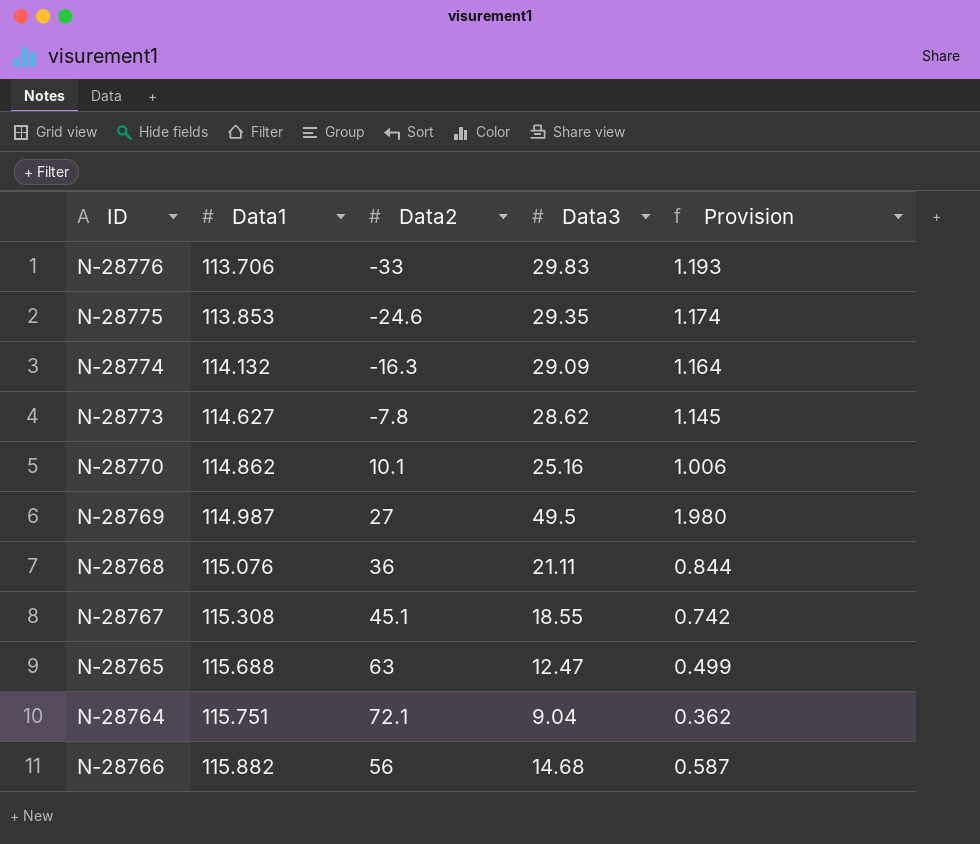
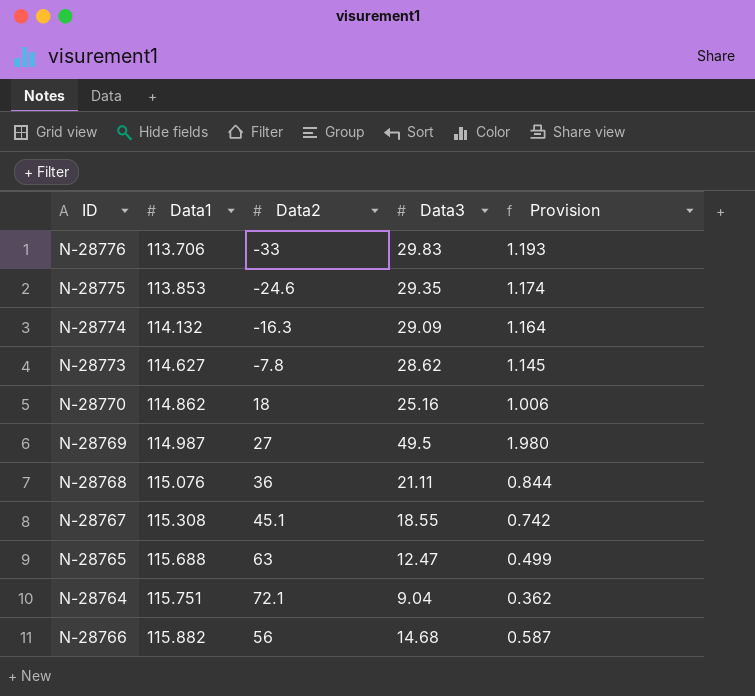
N-28770 | Data2: 10.1 -> 18

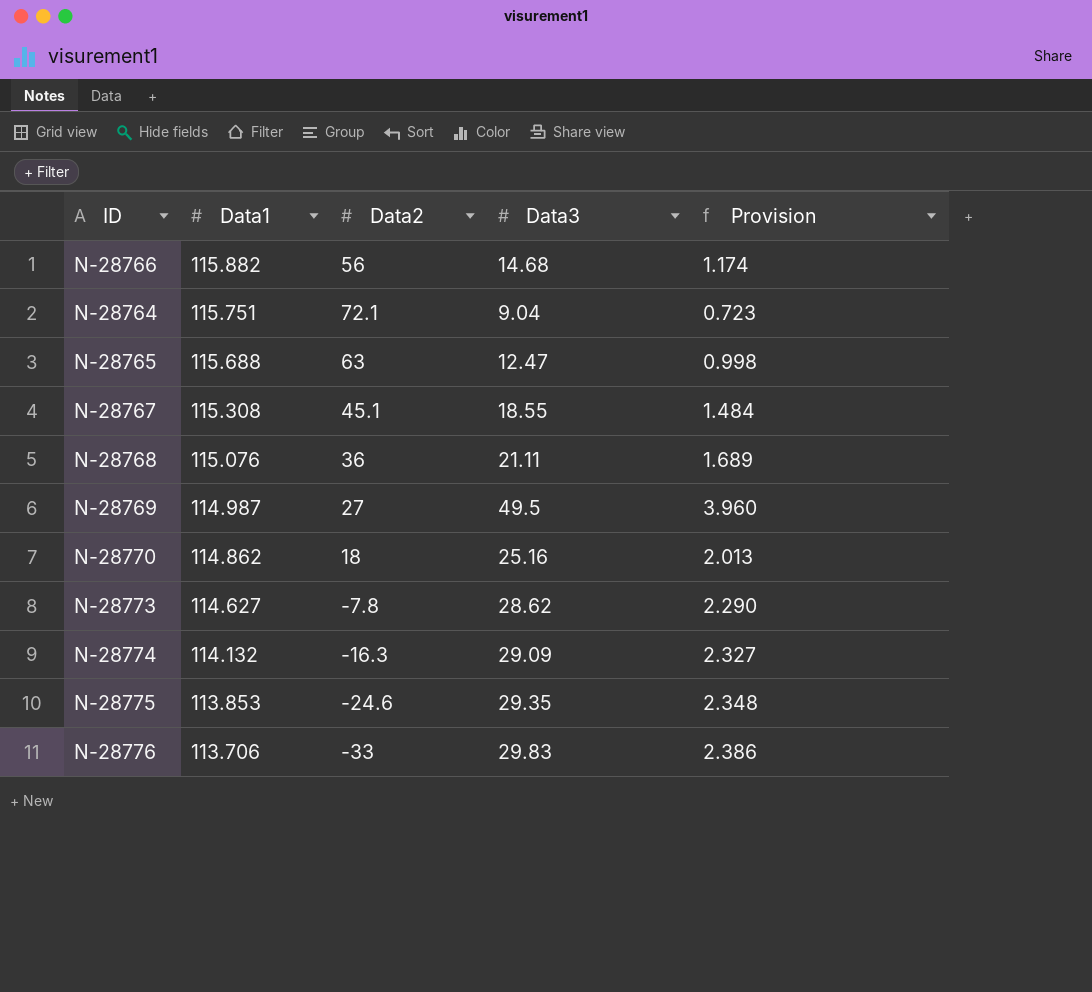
row order: Data1 ascending -> Data1 descending
column Provision | formula: [Data3] * 0.04 -> [Data3] * 0.08

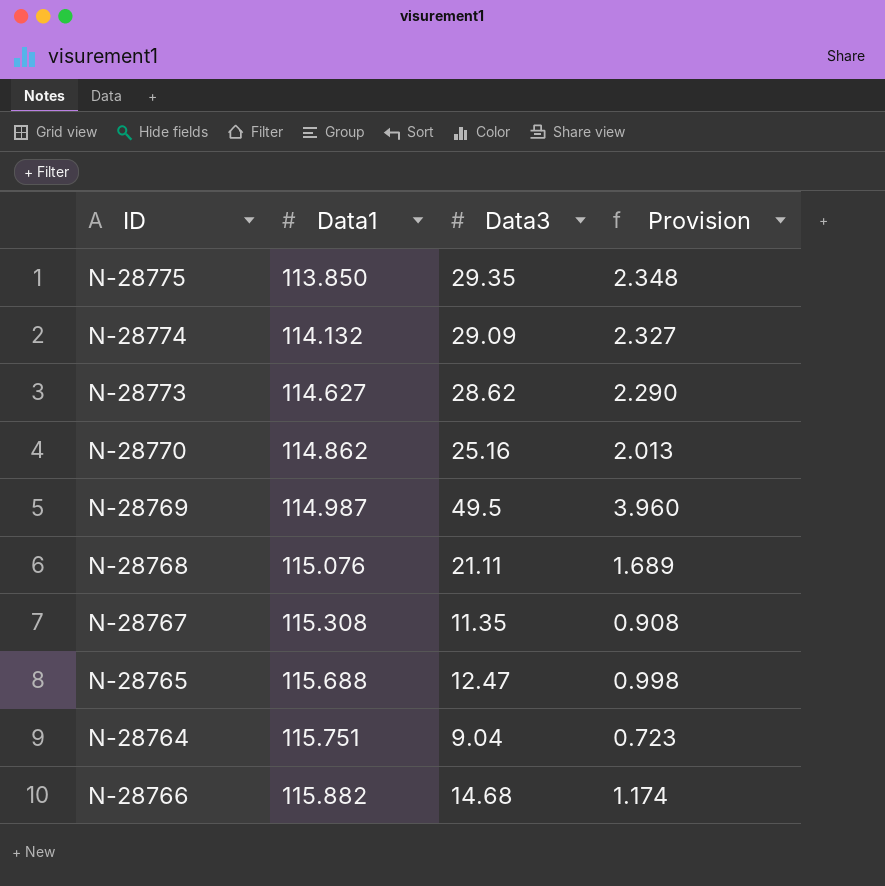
row order: Data1 descending -> Data1 ascending
column Data2 | position: 3 -> none
row N-28776: 113.706 | -33 | 29.83 | 2.386 -> none
N-28775 | Data1: 113.853 -> 113.850
N-28767 | Data3: 18.55 -> 11.35
N-28767 | Provision: 1.484 -> 0.908

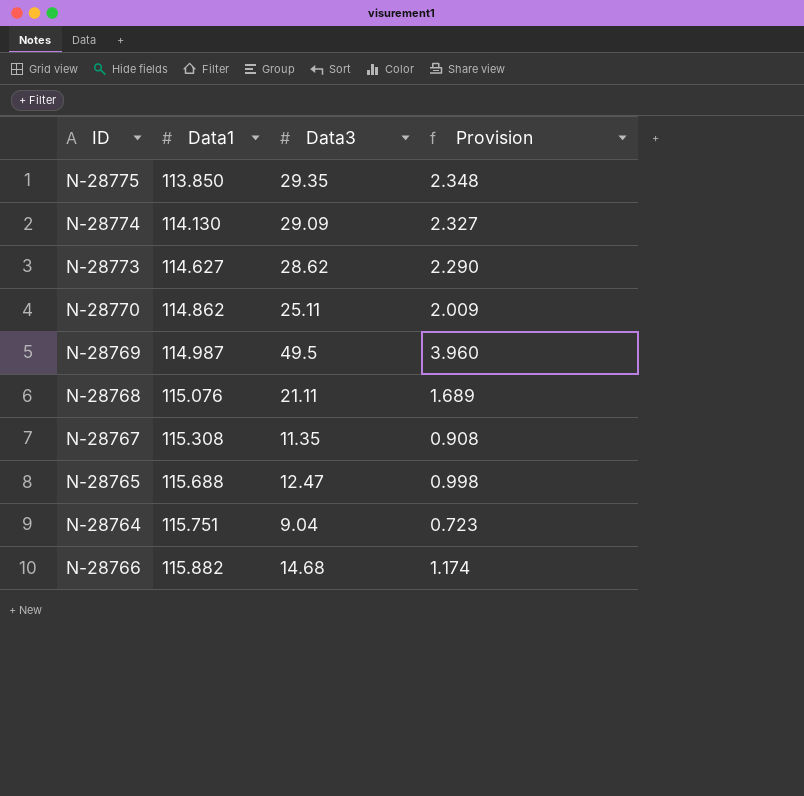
N-28774 | Data1: 114.132 -> 114.130
N-28770 | Data3: 25.16 -> 25.11
N-28770 | Provision: 2.013 -> 2.009

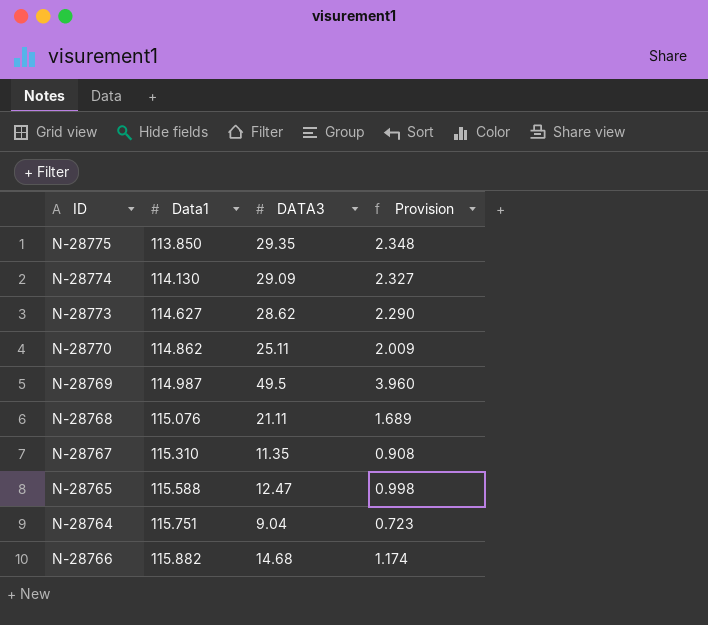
column name: Data3 -> DATA3
N-28767 | Data1: 115.308 -> 115.310
N-28765 | Data1: 115.688 -> 115.588

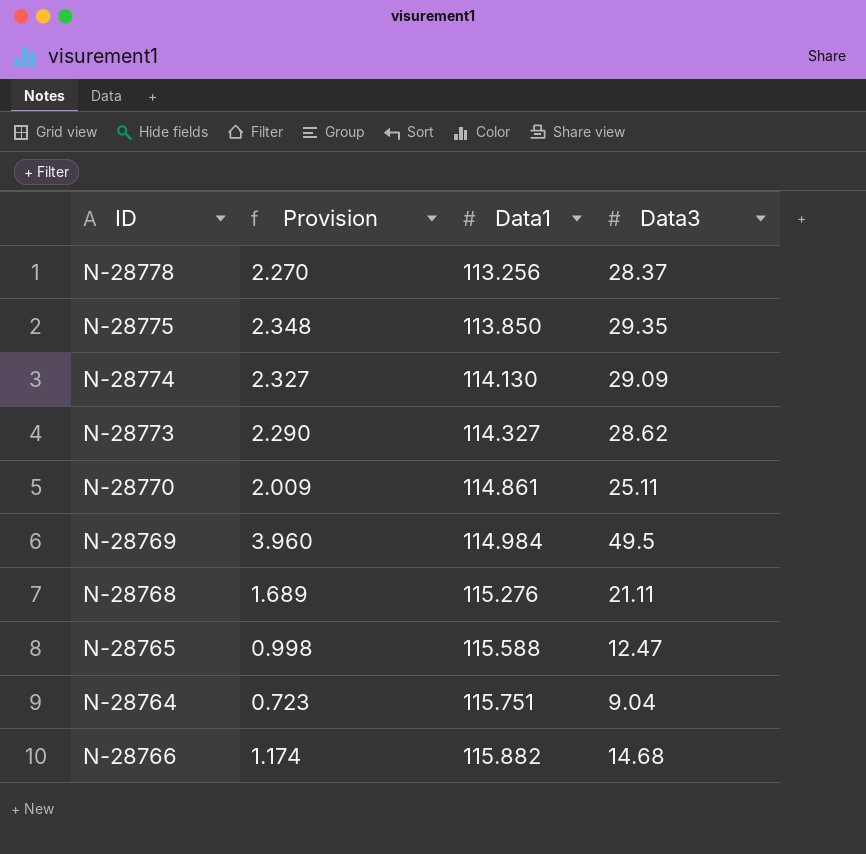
column Provision | position: 4 -> 2
column name: DATA3 -> Data3
row N-28767: 115.310 | 11.35 | 0.908 -> none
row N-28778: none -> 2.270 | 113.256 | 28.37
N-28773 | Data1: 114.627 -> 114.327
N-28770 | Data1: 114.862 -> 114.861
N-28769 | Data1: 114.987 -> 114.984
N-28768 | Data1: 115.076 -> 115.276

